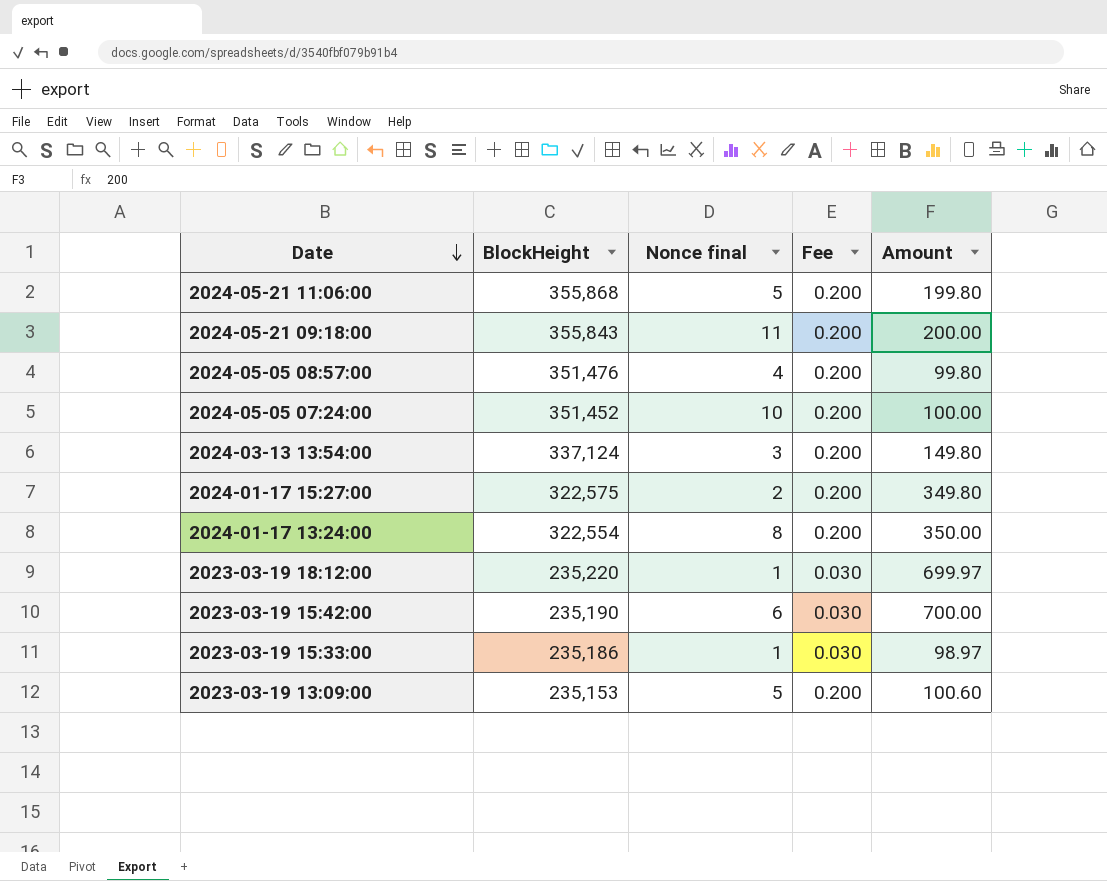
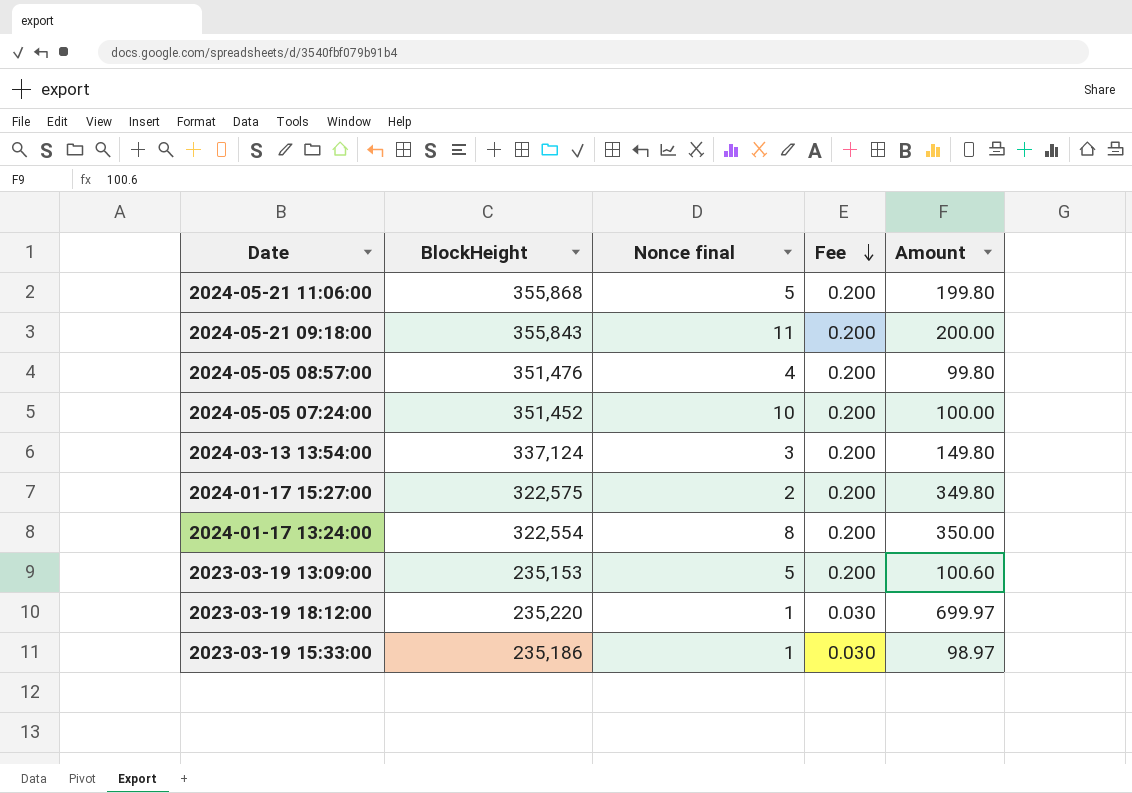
row order: Date descending -> Fee descending
row 2023-03-19 15:42:00: 235,190 | 6 | 0.030 | 700.00 -> none

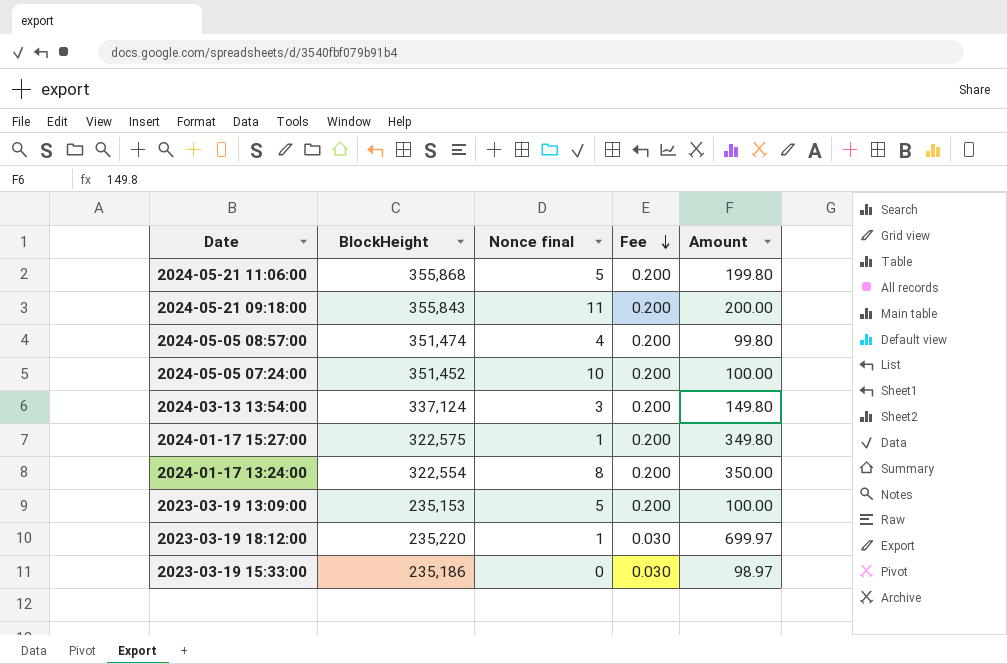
2024-05-05 08:57:00 | BlockHeight: 351,476 -> 351,474
2024-01-17 15:27:00 | Nonce final: 2 -> 1
2023-03-19 13:09:00 | Amount: 100.60 -> 100.00
2023-03-19 15:33:00 | Nonce final: 1 -> 0

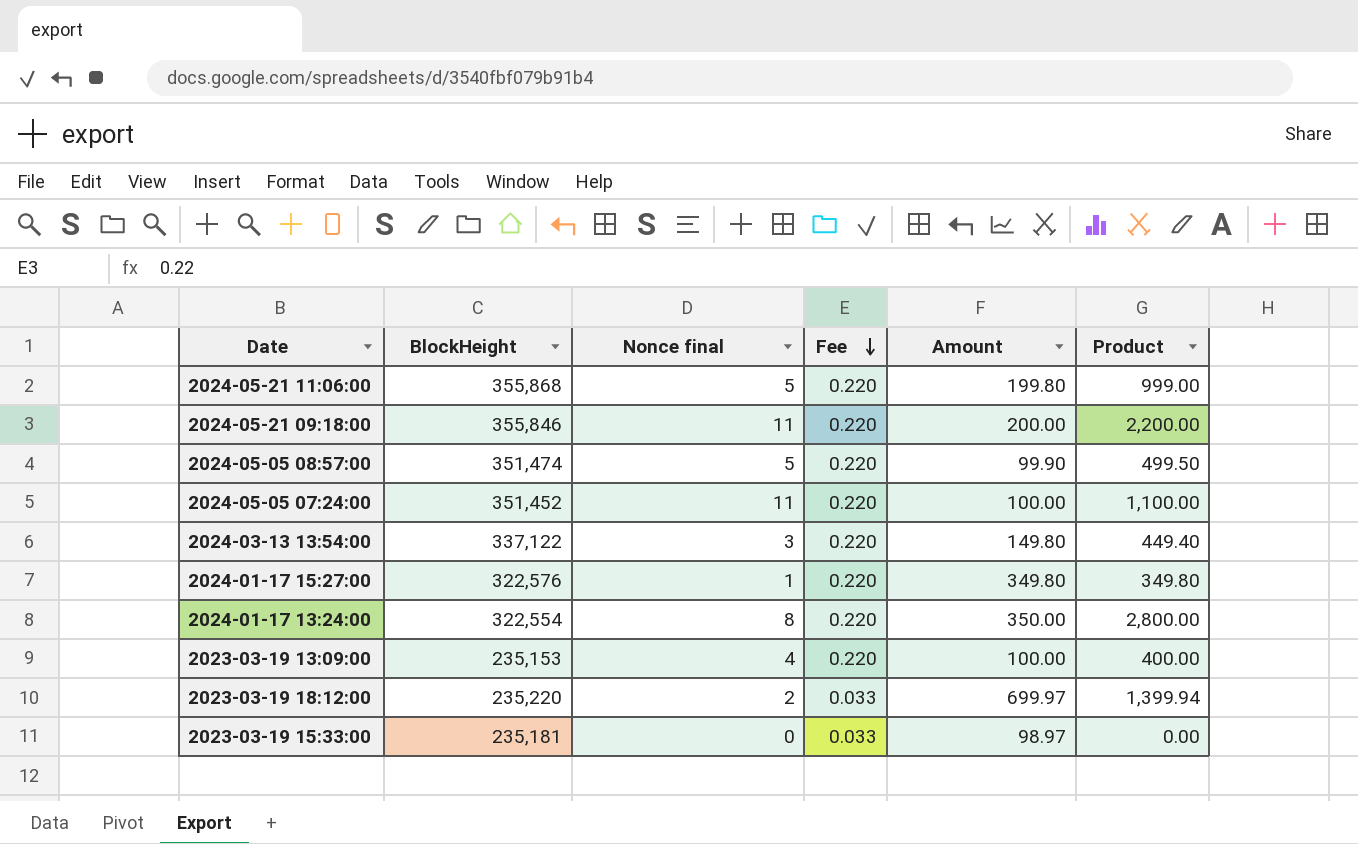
column Product | formula: none -> [Nonce final] * [Amount]
2024-05-21 11:06:00 | Fee: 0.200 -> 0.220
2024-05-21 09:18:00 | BlockHeight: 355,843 -> 355,846
2024-05-21 09:18:00 | Fee: 0.200 -> 0.220
2024-05-05 08:57:00 | Nonce final: 4 -> 5
2024-05-05 08:57:00 | Fee: 0.200 -> 0.220
2024-05-05 08:57:00 | Amount: 99.80 -> 99.90
2024-05-05 07:24:00 | Nonce final: 10 -> 11
2024-05-05 07:24:00 | Fee: 0.200 -> 0.220
2024-03-13 13:54:00 | BlockHeight: 337,124 -> 337,122
2024-03-13 13:54:00 | Fee: 0.200 -> 0.220
2024-01-17 15:27:00 | BlockHeight: 322,575 -> 322,576
2024-01-17 15:27:00 | Fee: 0.200 -> 0.220
2024-01-17 13:24:00 | Fee: 0.200 -> 0.220
2023-03-19 13:09:00 | Nonce final: 5 -> 4
2023-03-19 13:09:00 | Fee: 0.200 -> 0.220
2023-03-19 18:12:00 | Nonce final: 1 -> 2
2023-03-19 18:12:00 | Fee: 0.030 -> 0.033
2023-03-19 15:33:00 | BlockHeight: 235,186 -> 235,181
2023-03-19 15:33:00 | Fee: 0.030 -> 0.033

